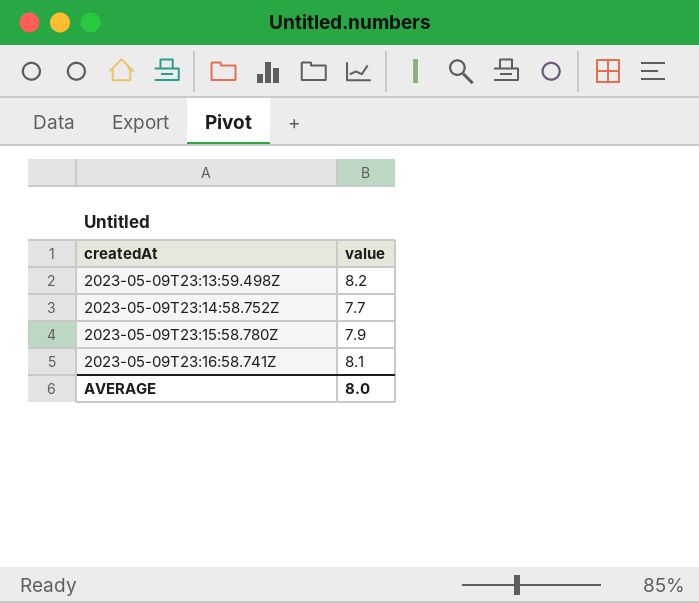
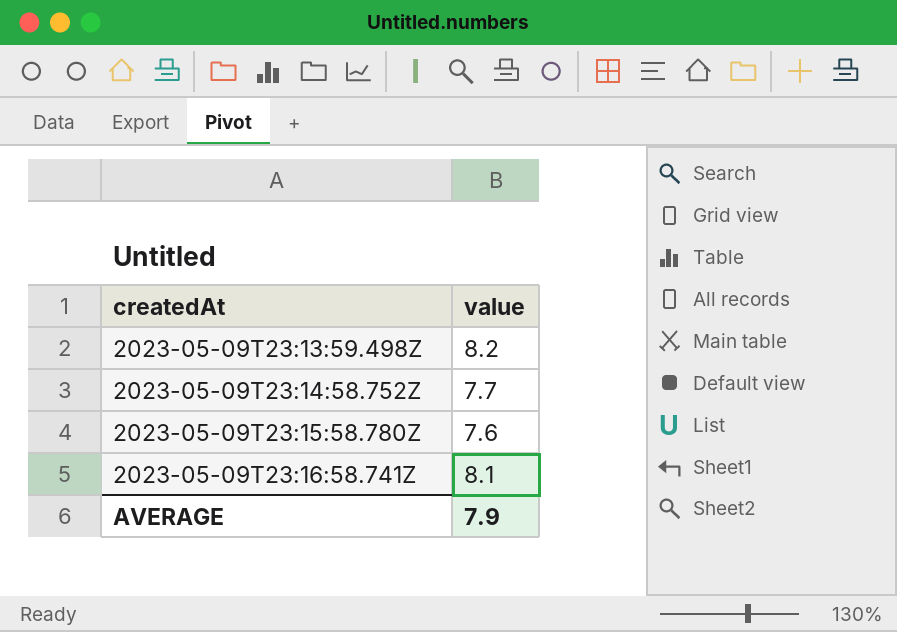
2023-05-09T23:15:58.780Z | value: 7.9 -> 7.6
AVERAGE | value: 8.0 -> 7.9

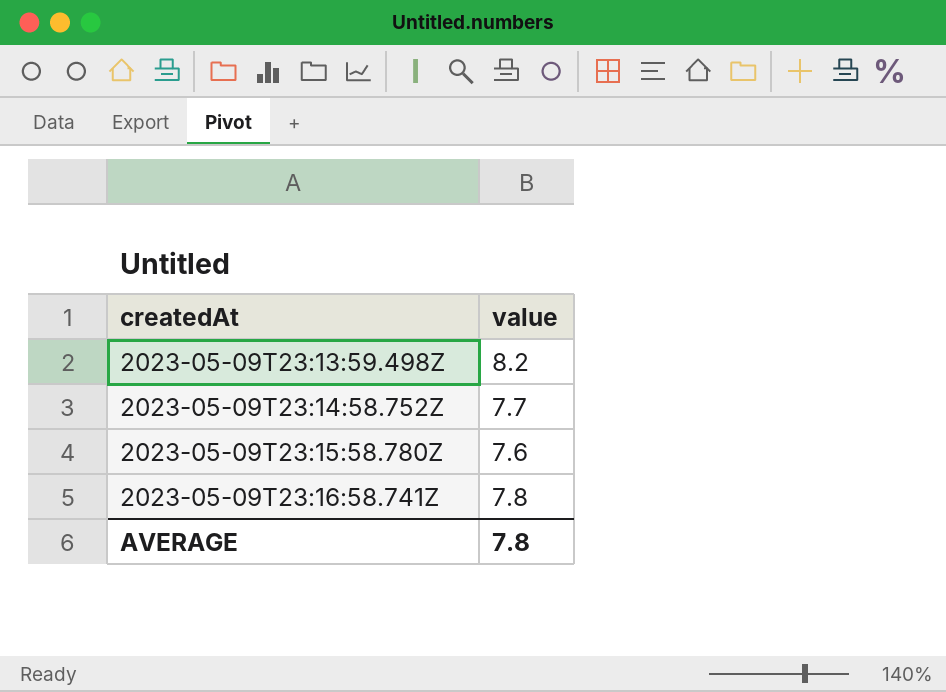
2023-05-09T23:16:58.741Z | value: 8.1 -> 7.8
AVERAGE | value: 7.9 -> 7.8

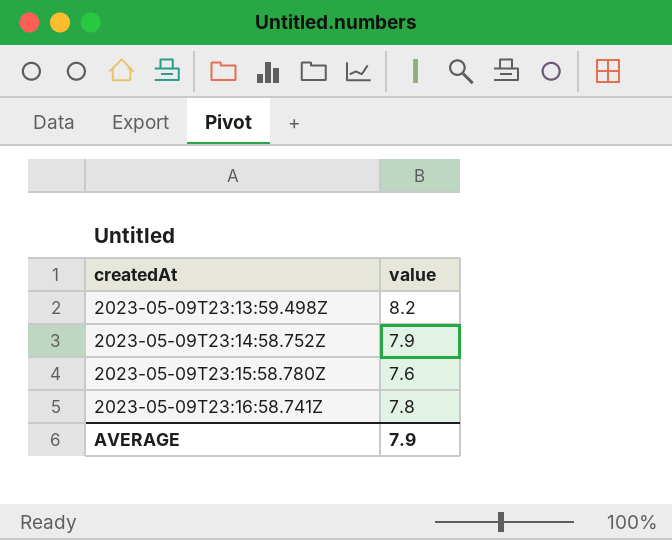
2023-05-09T23:14:58.752Z | value: 7.7 -> 7.9
AVERAGE | value: 7.8 -> 7.9

